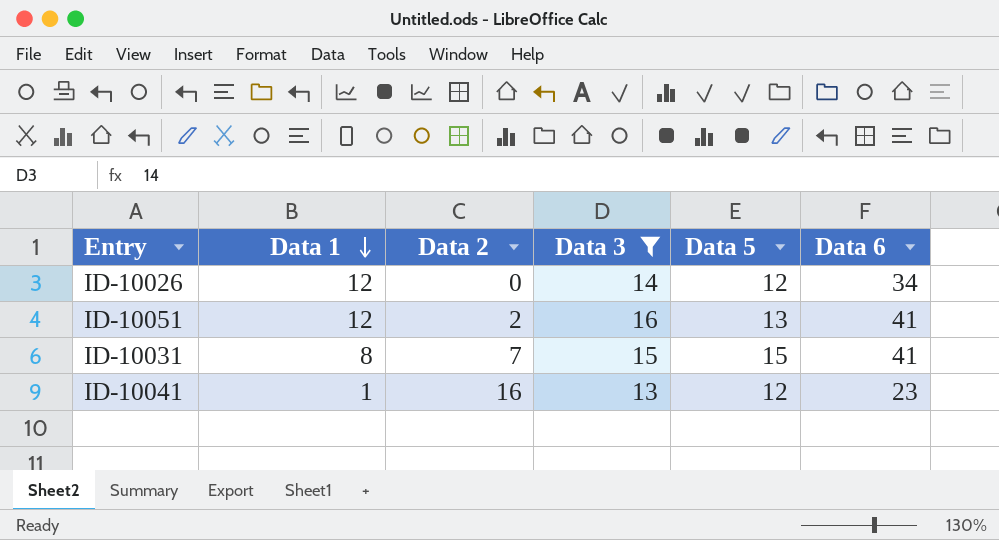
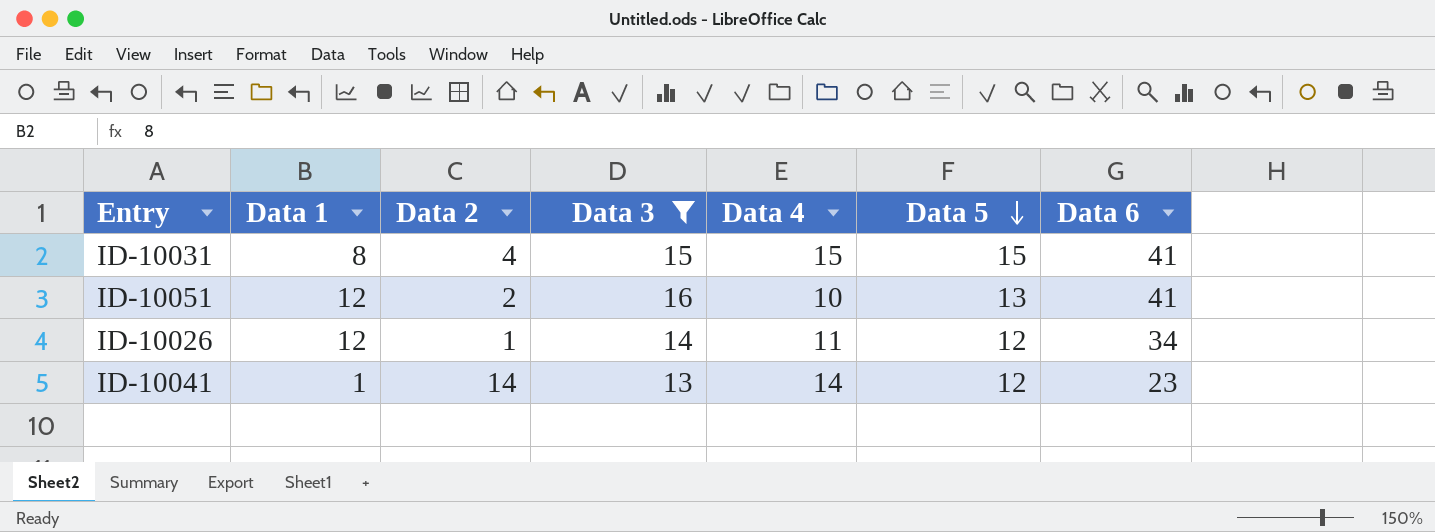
row order: Data 1 descending -> Data 5 descending
column Data 4 | position: none -> 5
ID-10031 | Data 2: 7 -> 4
ID-10026 | Data 2: 0 -> 1
ID-10041 | Data 2: 16 -> 14

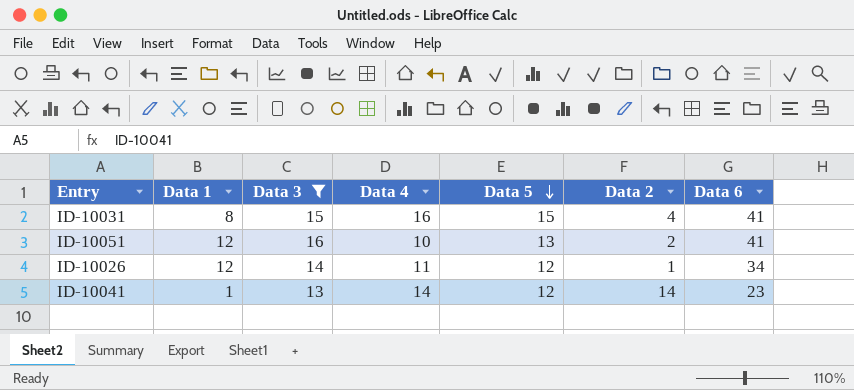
column Data 2 | position: 3 -> 6
ID-10031 | Data 4: 15 -> 16

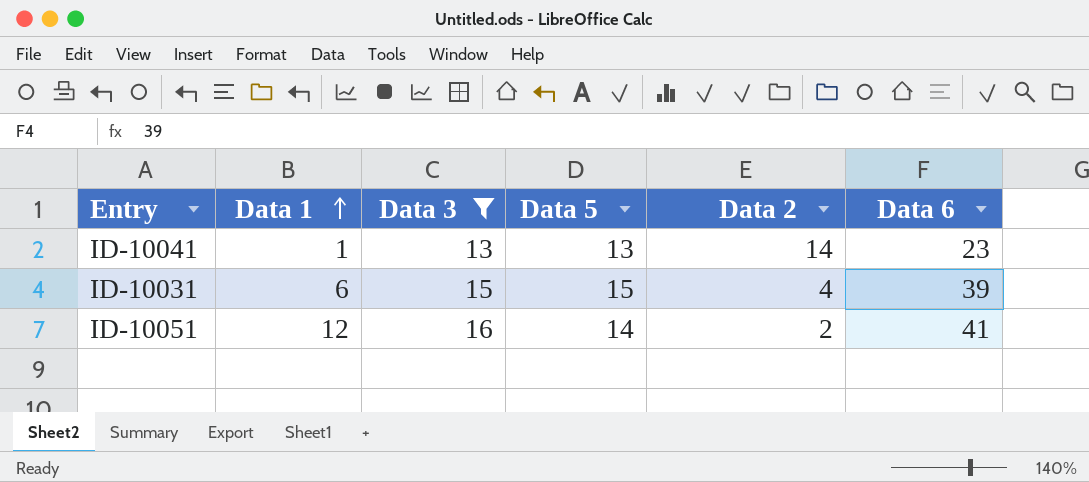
row order: Data 5 descending -> Data 1 ascending
column Data 4 | position: 4 -> none
row ID-10026: 12 | 14 | 11 | 12 | 1 | 34 -> none
ID-10041 | Data 5: 12 -> 13
ID-10031 | Data 1: 8 -> 6
ID-10031 | Data 6: 41 -> 39
ID-10051 | Data 5: 13 -> 14

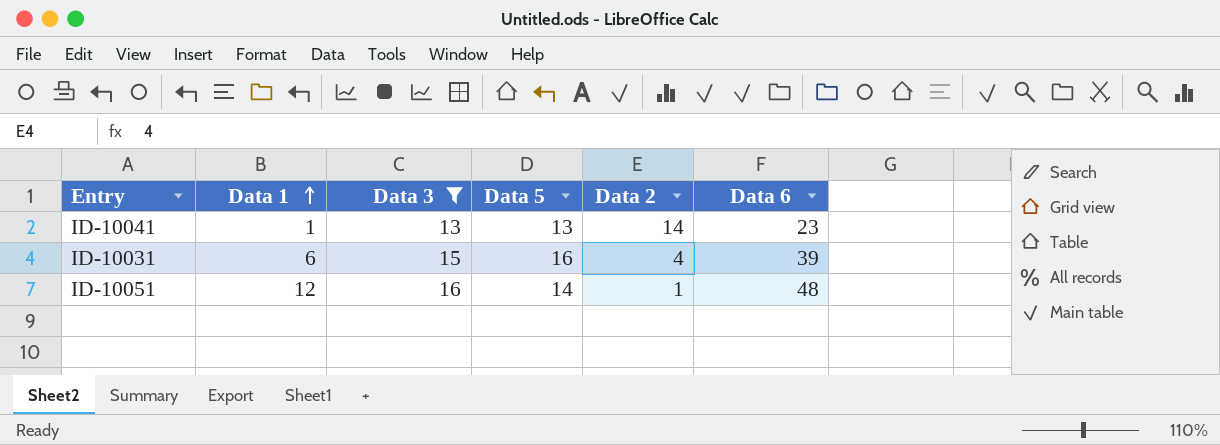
ID-10031 | Data 5: 15 -> 16
ID-10051 | Data 2: 2 -> 1
ID-10051 | Data 6: 41 -> 48

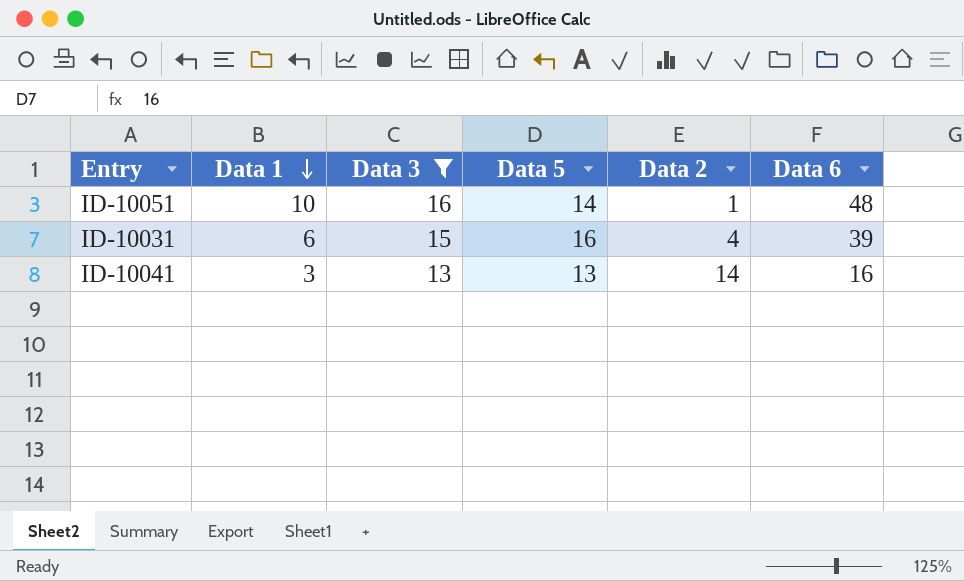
row order: Data 1 ascending -> Data 1 descending
ID-10051 | Data 1: 12 -> 10
ID-10041 | Data 1: 1 -> 3
ID-10041 | Data 6: 23 -> 16

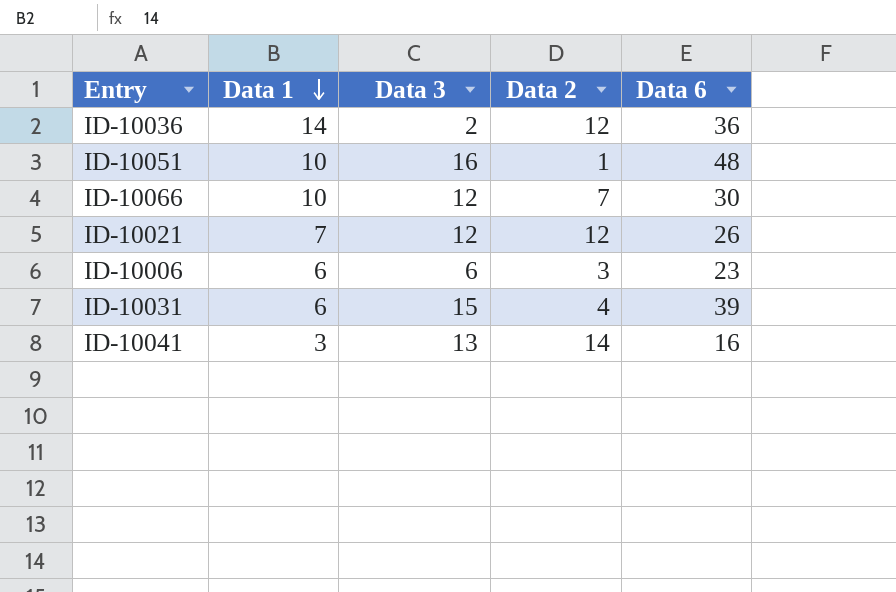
filter: Data 3 >= 13 -> none
column Data 5 | position: 4 -> none

